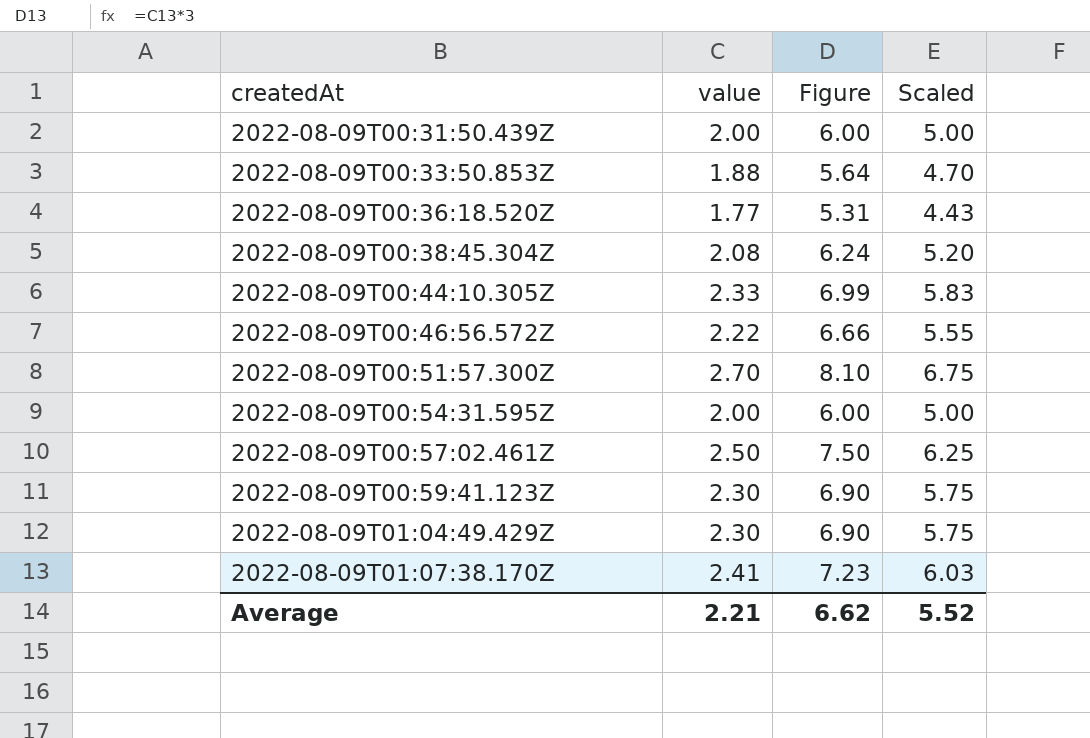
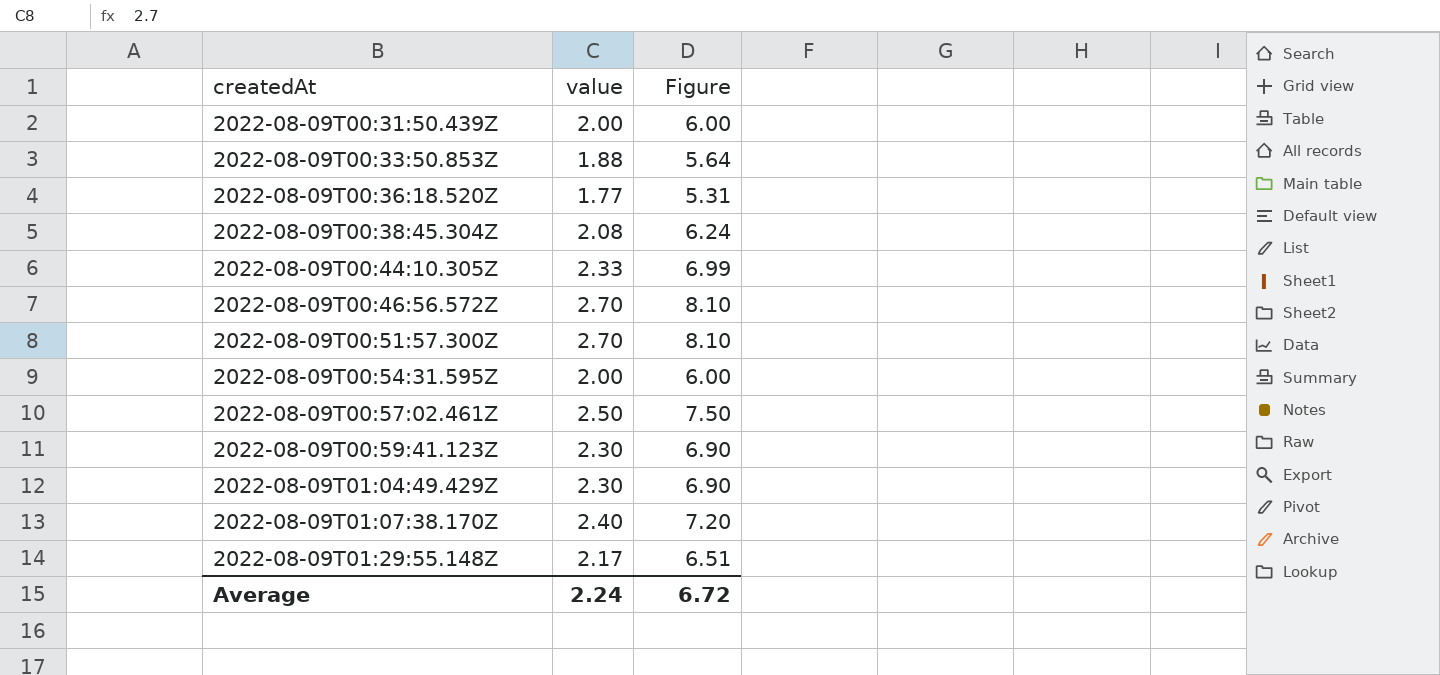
column Scaled | formula: [value] * 2.5 -> none
2022-08-09T00:46:56.572Z | value: 2.22 -> 2.70
2022-08-09T00:46:56.572Z | Figure: 6.66 -> 8.10
2022-08-09T01:07:38.170Z | value: 2.41 -> 2.40
2022-08-09T01:07:38.170Z | Figure: 7.23 -> 7.20
row 2022-08-09T01:29:55.148Z: none -> 2.17 | 6.51
Average | value: 2.21 -> 2.24
Average | Figure: 6.62 -> 6.72

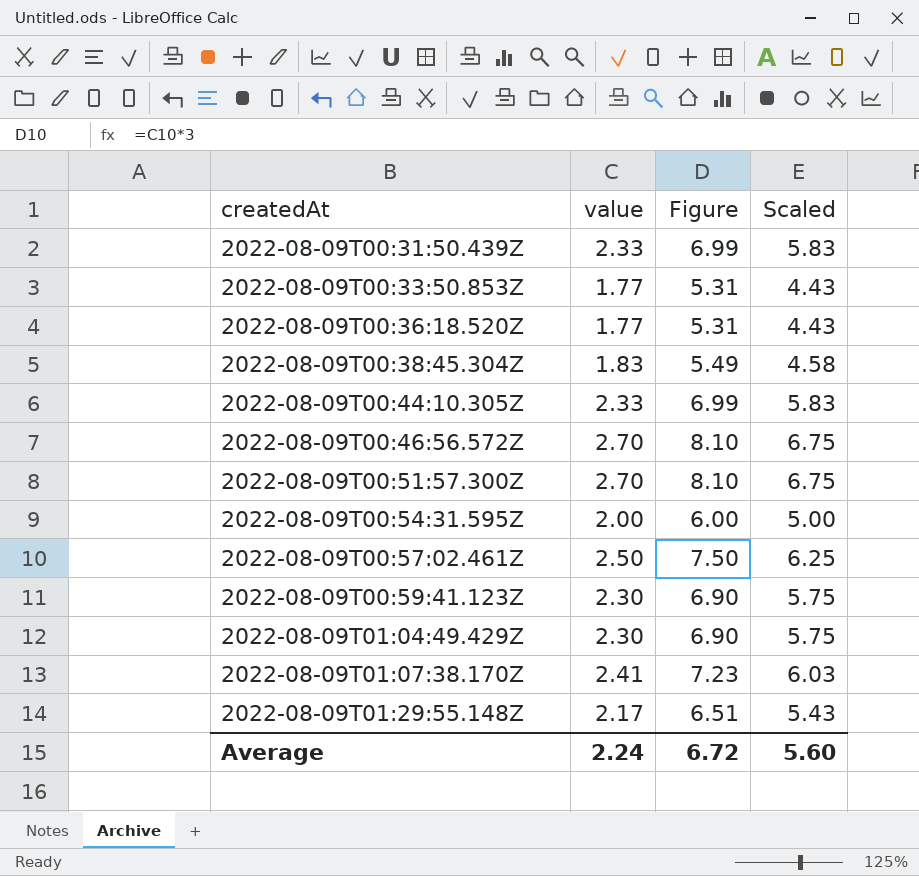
column Scaled | formula: none -> [value] * 2.5
2022-08-09T00:31:50.439Z | value: 2.00 -> 2.33
2022-08-09T00:31:50.439Z | Figure: 6.00 -> 6.99
2022-08-09T00:33:50.853Z | value: 1.88 -> 1.77
2022-08-09T00:33:50.853Z | Figure: 5.64 -> 5.31
2022-08-09T00:38:45.304Z | value: 2.08 -> 1.83
2022-08-09T00:38:45.304Z | Figure: 6.24 -> 5.49
2022-08-09T01:07:38.170Z | value: 2.40 -> 2.41
2022-08-09T01:07:38.170Z | Figure: 7.20 -> 7.23

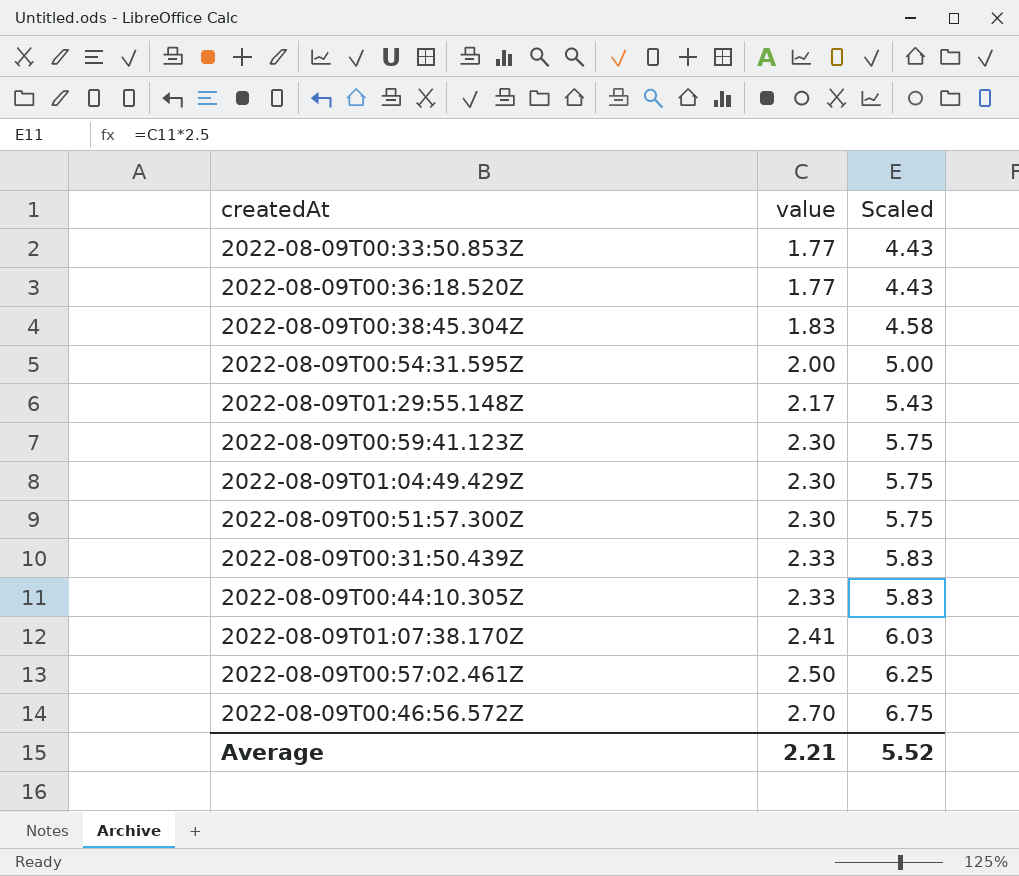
row order: createdAt ascending -> value ascending
column Figure | formula: [value] * 3 -> none
2022-08-09T00:51:57.300Z | value: 2.70 -> 2.30
2022-08-09T00:51:57.300Z | Scaled: 6.75 -> 5.75
Average | value: 2.24 -> 2.21
Average | Scaled: 5.60 -> 5.52

